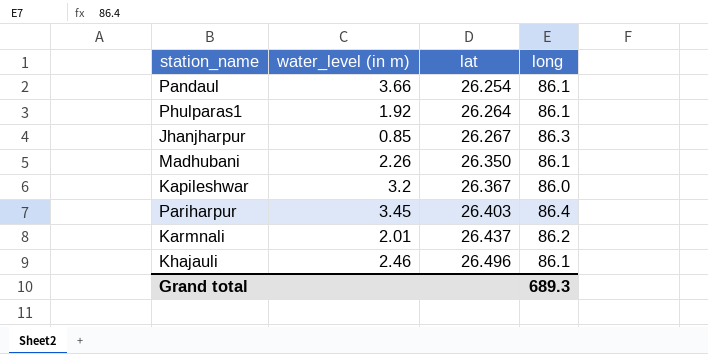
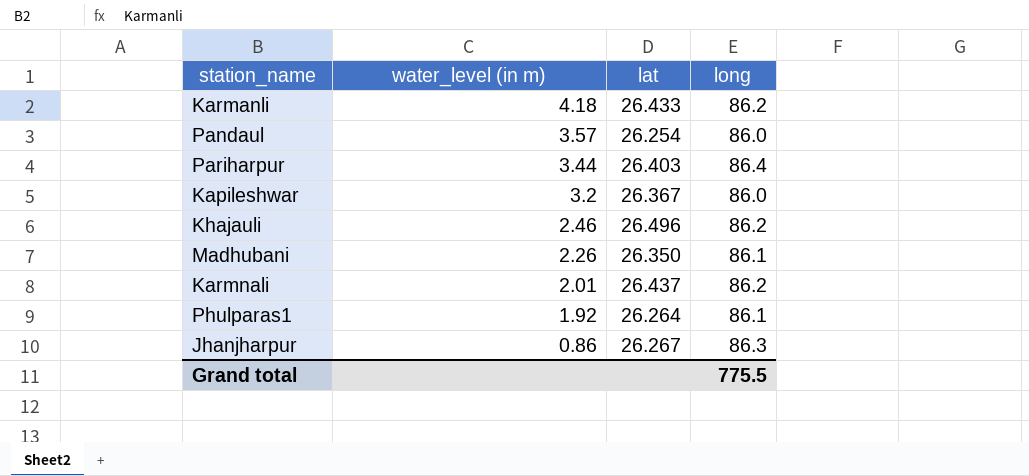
row order: lat ascending -> water_level (in m) descending
row Karmanli: none -> 4.18 | 26.433 | 86.2
Pandaul | water_level (in m): 3.66 -> 3.57
Pandaul | long: 86.1 -> 86.0
Pariharpur | water_level (in m): 3.45 -> 3.44
Khajauli | long: 86.1 -> 86.2
Jhanjharpur | water_level (in m): 0.85 -> 0.86
Grand total | long: 689.3 -> 775.5

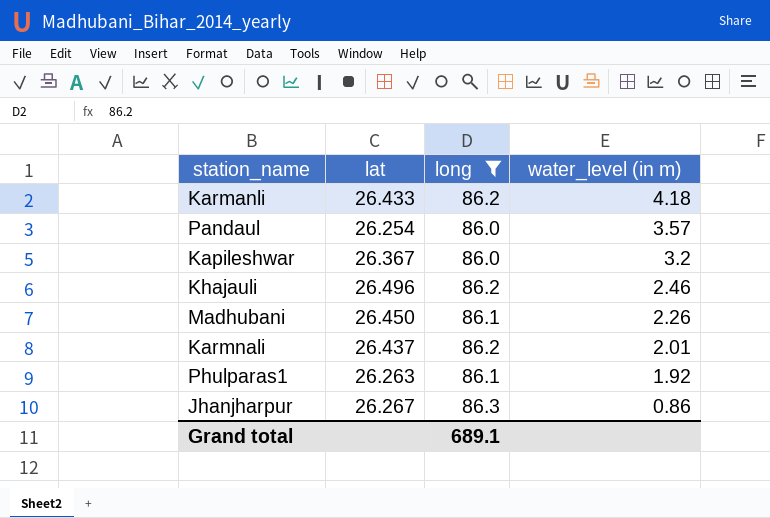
filter: none -> long != 86.4
column water_level (in m) | position: 2 -> 4
Madhubani | lat: 26.350 -> 26.450
Phulparas1 | lat: 26.264 -> 26.263
Grand total | long: 775.5 -> 689.1

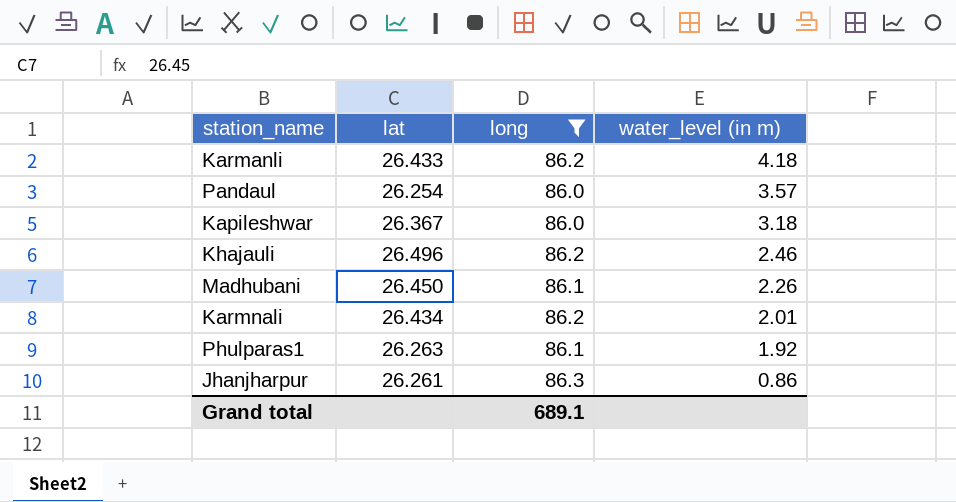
Kapileshwar | water_level (in m): 3.2 -> 3.18
Karmnali | lat: 26.437 -> 26.434
Jhanjharpur | lat: 26.267 -> 26.261

